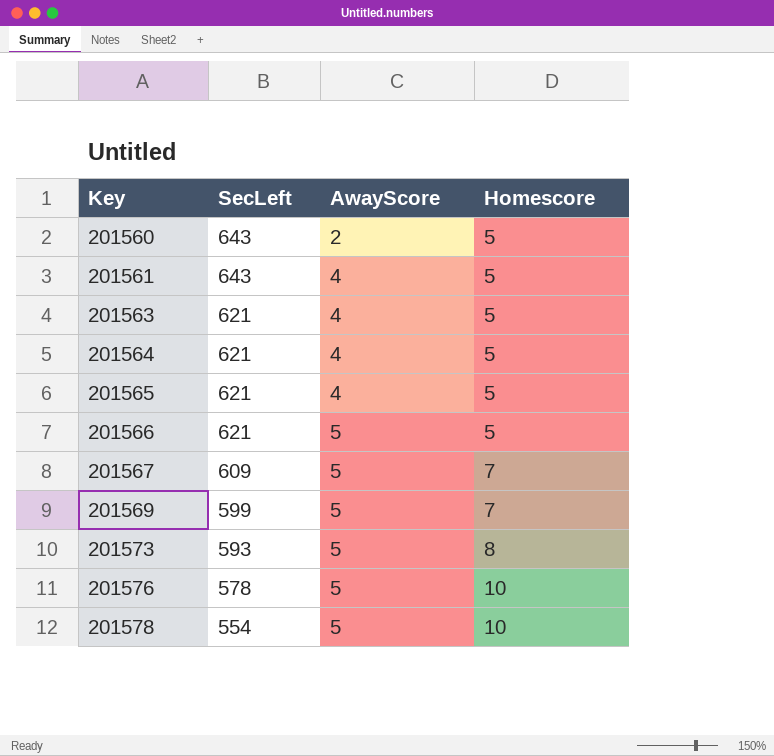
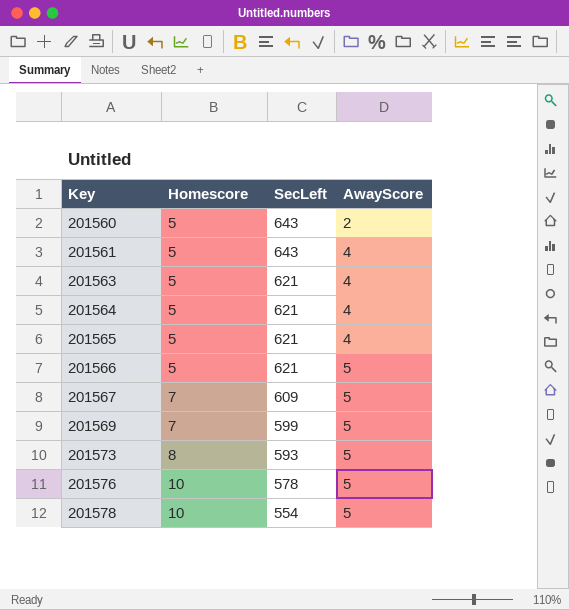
column Homescore | position: 4 -> 2

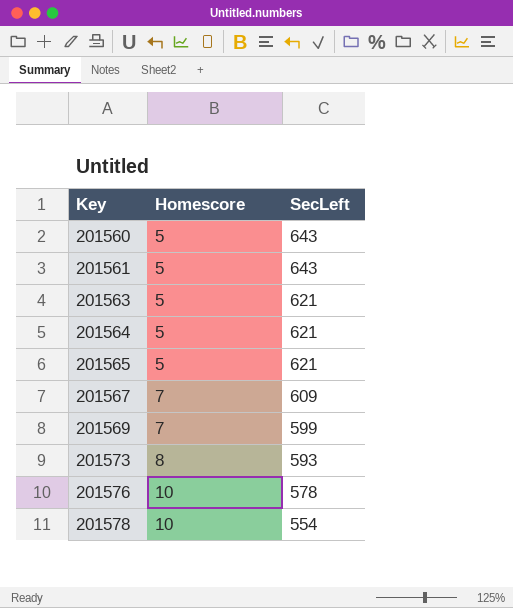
column AwayScore | position: 4 -> none
row 201566: 5 | 621 | 5 -> none

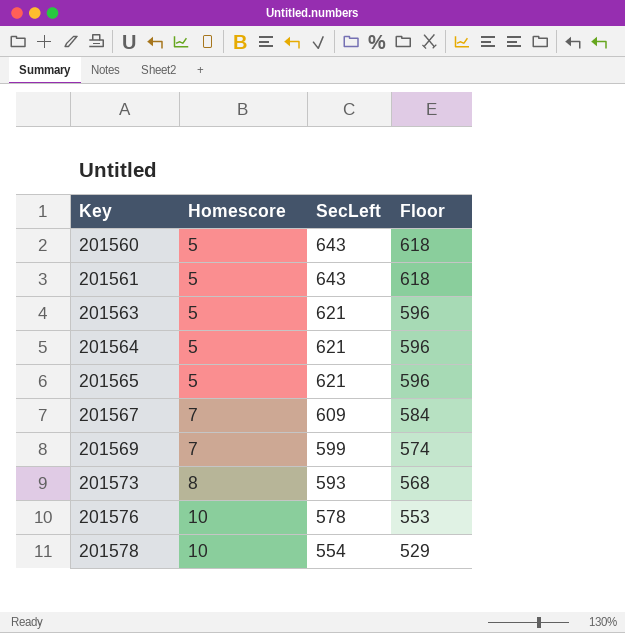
column Floor | formula: none -> [SecLeft] - 25

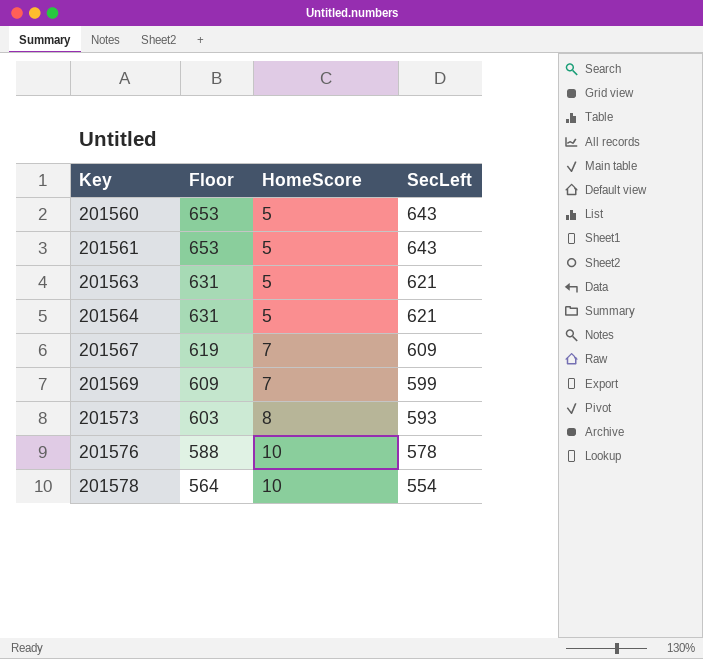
column Floor | formula: [SecLeft] - 25 -> [SecLeft] + 10
column Floor | position: 4 -> 2
column name: Homescore -> HomeScore
row 201565: 5 | 621 | 596 -> none

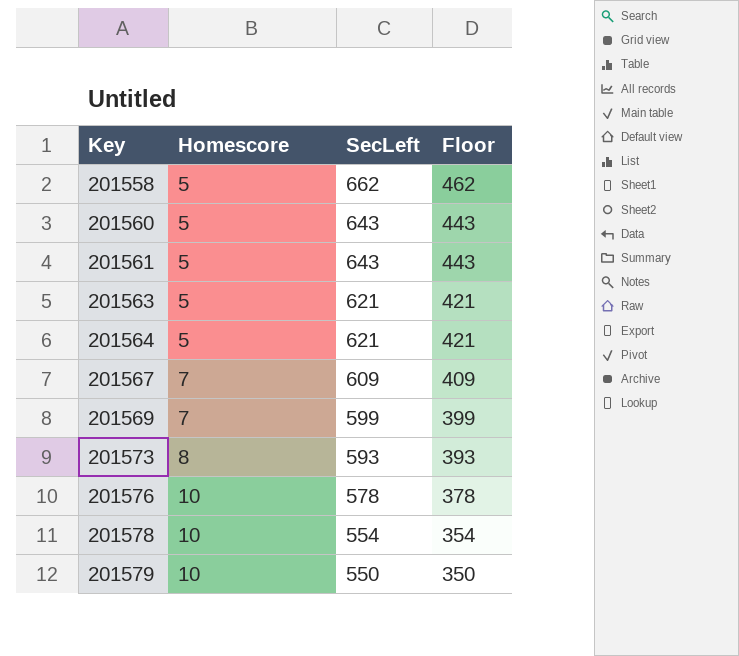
column name: HomeScore -> Homescore
column Floor | formula: [SecLeft] + 10 -> [SecLeft] - 200
column Floor | position: 2 -> 4
row 201558: none -> 5 | 662 | 462
row 201579: none -> 10 | 550 | 350

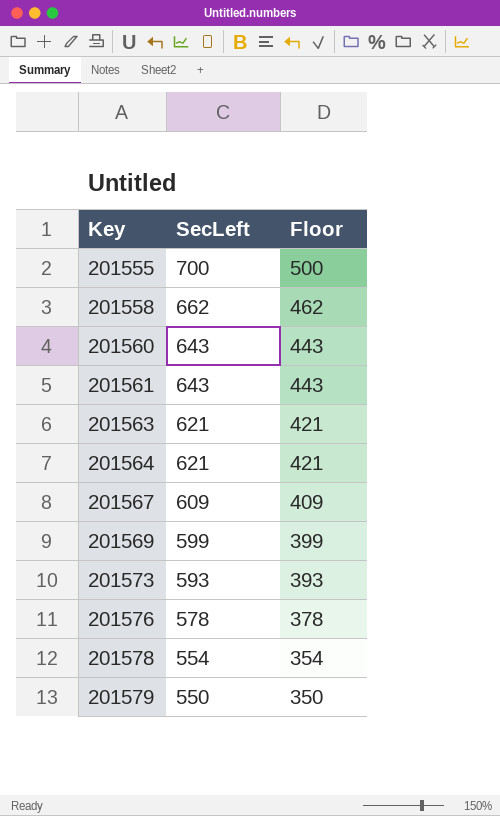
column Homescore | position: 2 -> none
row 201555: none -> 700 | 500

